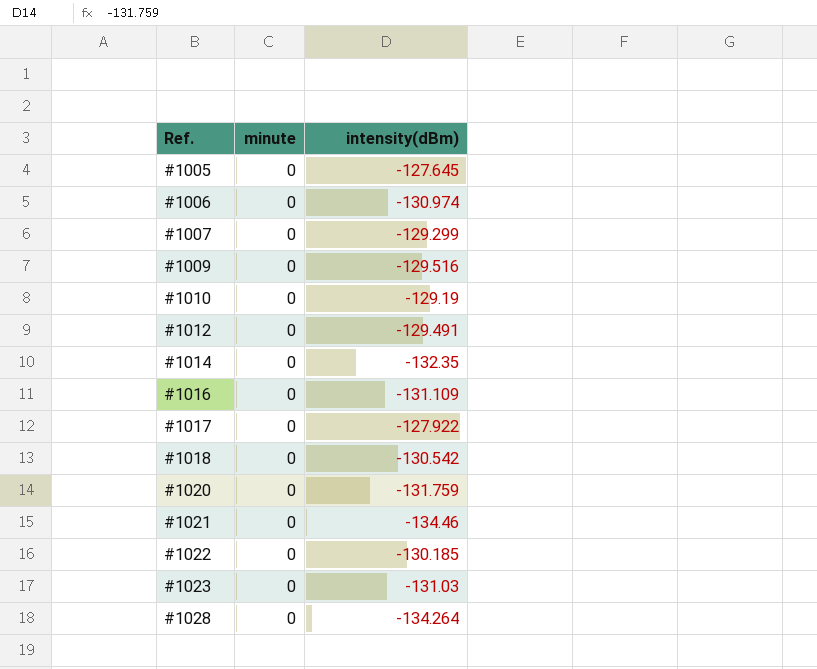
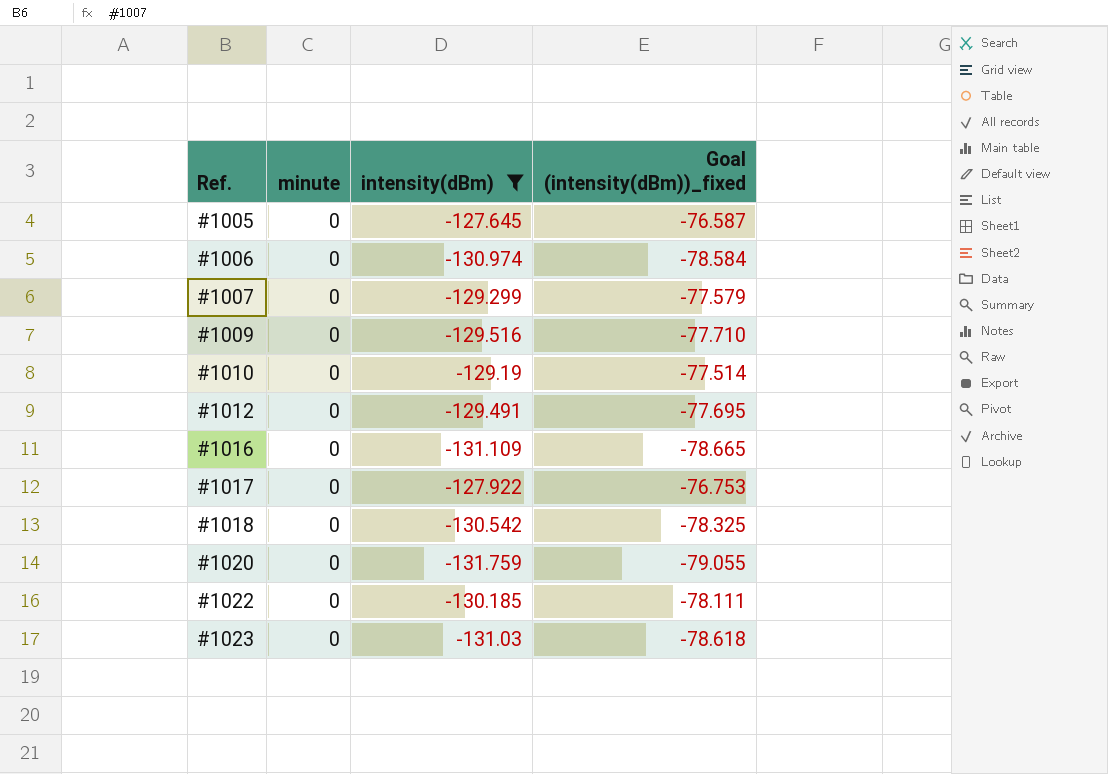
filter: none -> intensity(dBm) >= -131.759
column Goal (intensity(dBm))_fixed | formula: none -> [intensity(dBm)] * 0.6

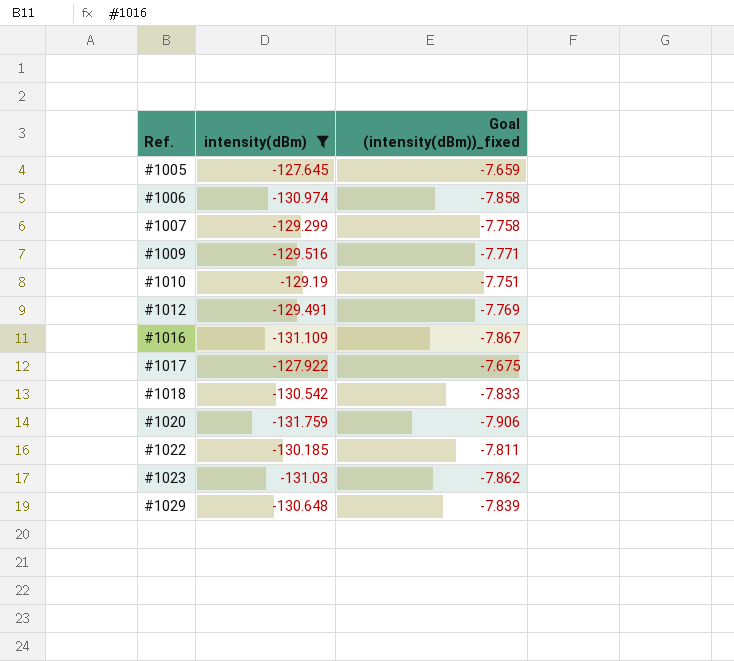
column minute | position: 2 -> none
column Goal (intensity(dBm))_fixed | formula: [intensity(dBm)] * 0.6 -> [intensity(dBm)] * 0.06
row #1029: none -> -130.648 | -7.839

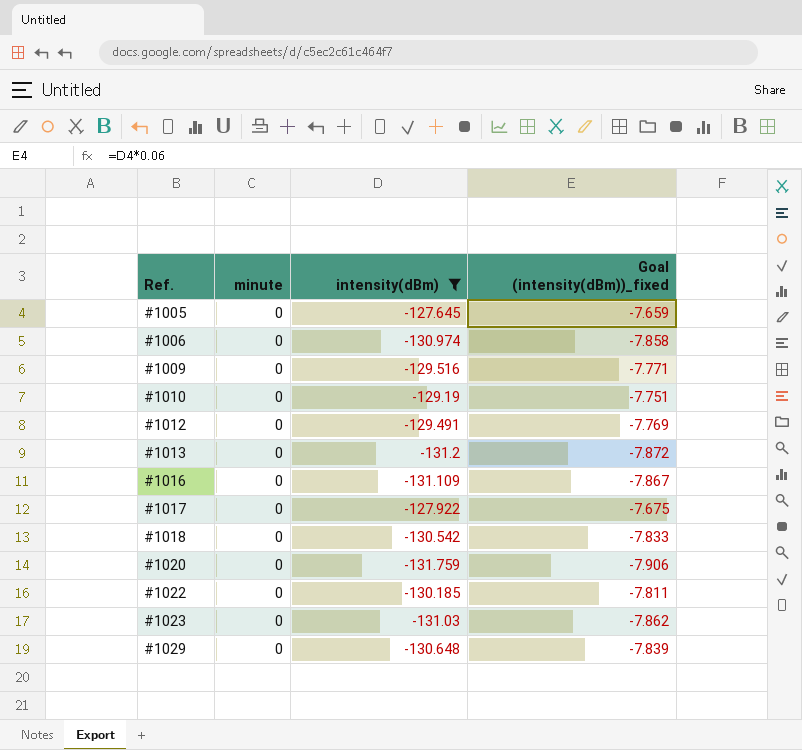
column minute | position: none -> 2
row #1007: -129.299 | -7.758 -> none
row #1013: none -> 0 | -131.2 | -7.872

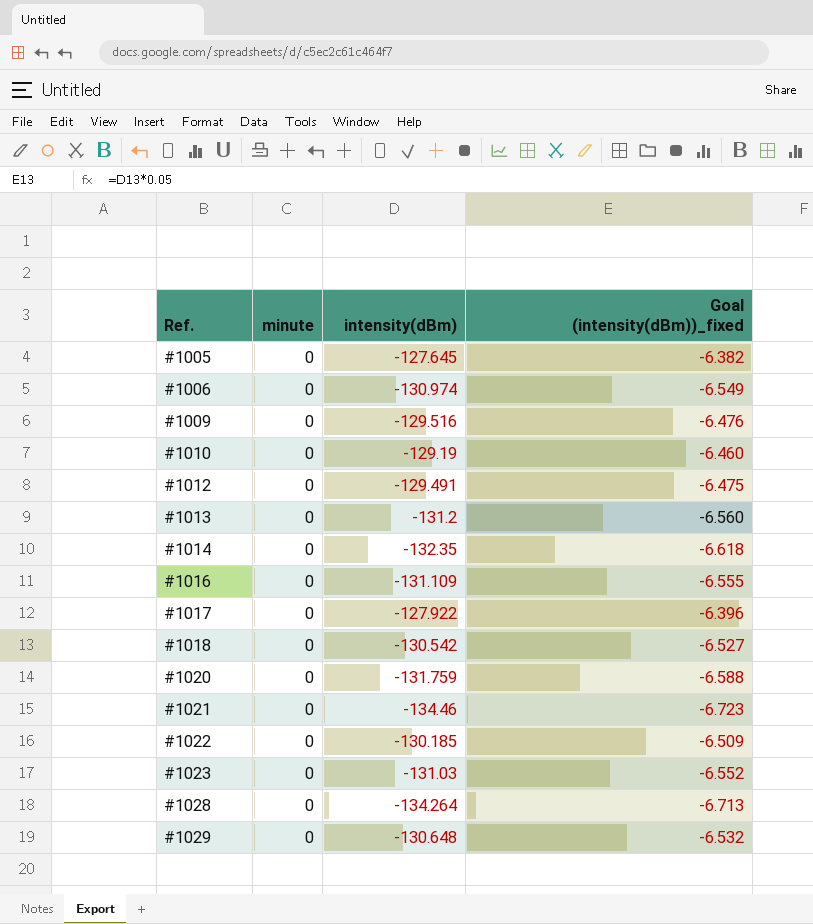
filter: intensity(dBm) >= -131.759 -> none
column Goal (intensity(dBm))_fixed | formula: [intensity(dBm)] * 0.06 -> [intensity(dBm)] * 0.05

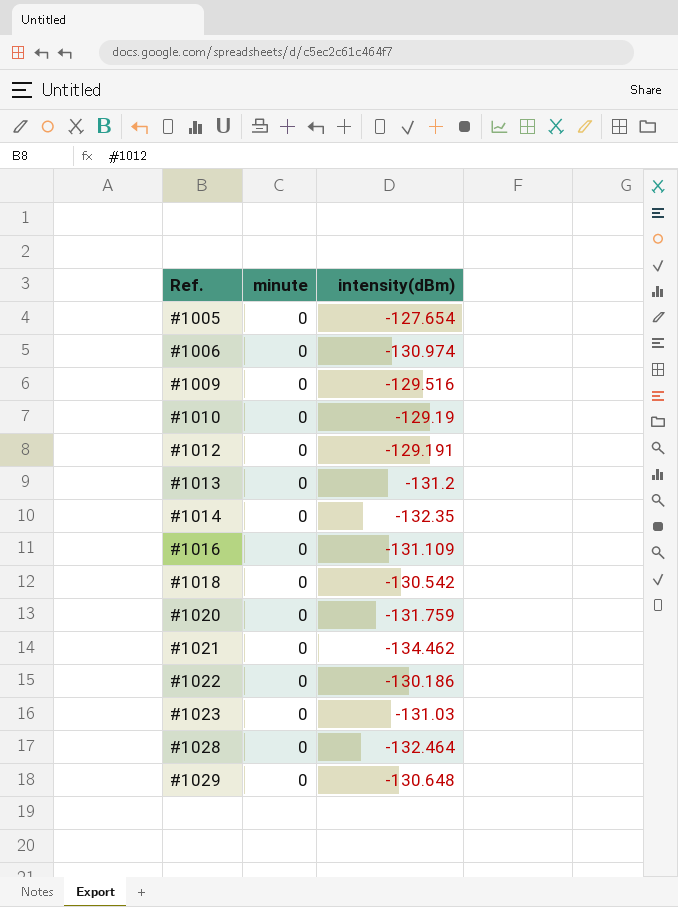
column Goal (intensity(dBm))_fixed | formula: [intensity(dBm)] * 0.05 -> none
row #1017: 0 | -127.922 | -6.396 -> none
#1005 | intensity(dBm): -127.645 -> -127.654
#1012 | intensity(dBm): -129.491 -> -129.191
#1021 | intensity(dBm): -134.46 -> -134.462
#1022 | intensity(dBm): -130.185 -> -130.186
#1028 | intensity(dBm): -134.264 -> -132.464

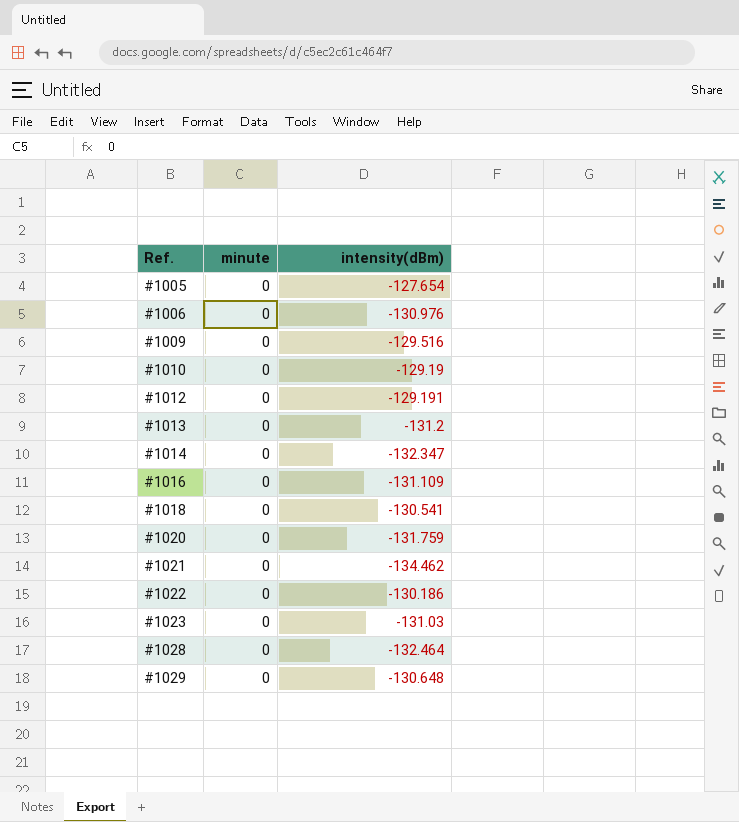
#1006 | intensity(dBm): -130.974 -> -130.976
#1014 | intensity(dBm): -132.35 -> -132.347
#1018 | intensity(dBm): -130.542 -> -130.541

